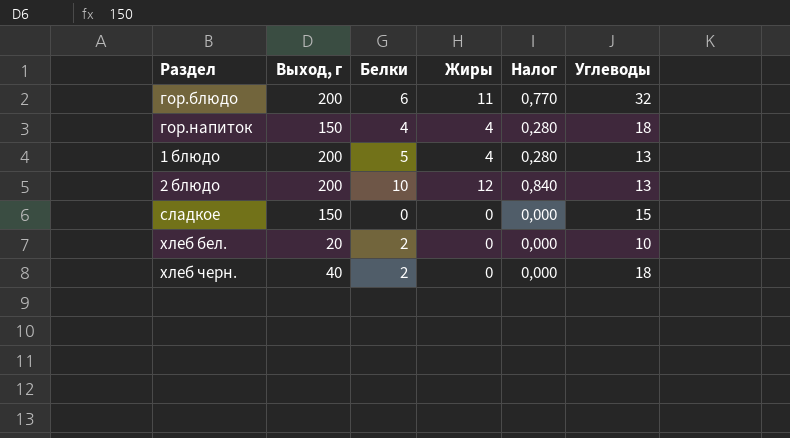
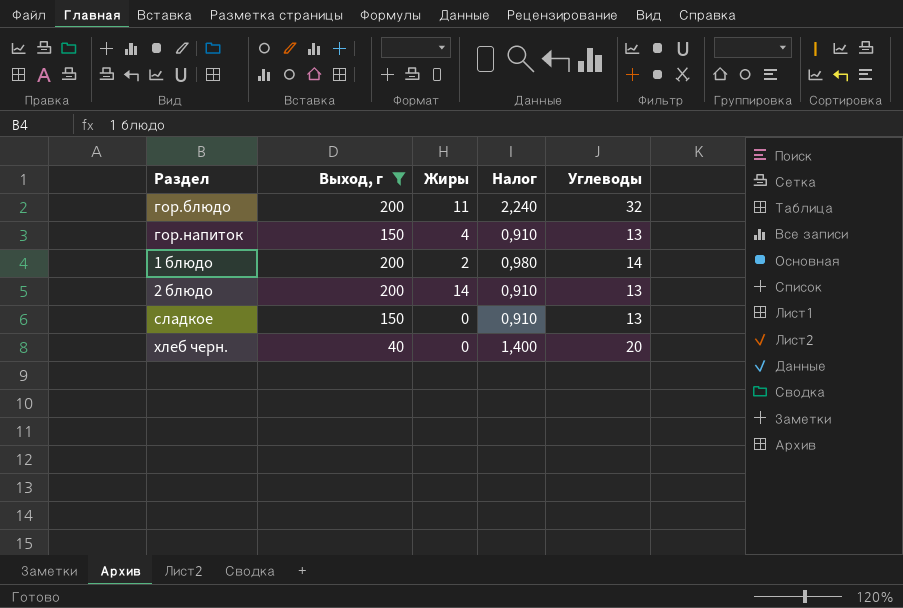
filter: none -> Выход, г != 20
column Белки | position: 3 -> none
column Налог | formula: [Жиры] * 0,07 -> [Углеводы] * 0,07
гор.напиток | Углеводы: 18 -> 13
1 блюдо | Жиры: 4 -> 2
1 блюдо | Углеводы: 13 -> 14
2 блюдо | Жиры: 12 -> 14
сладкое | Углеводы: 15 -> 13
хлеб черн. | Углеводы: 18 -> 20

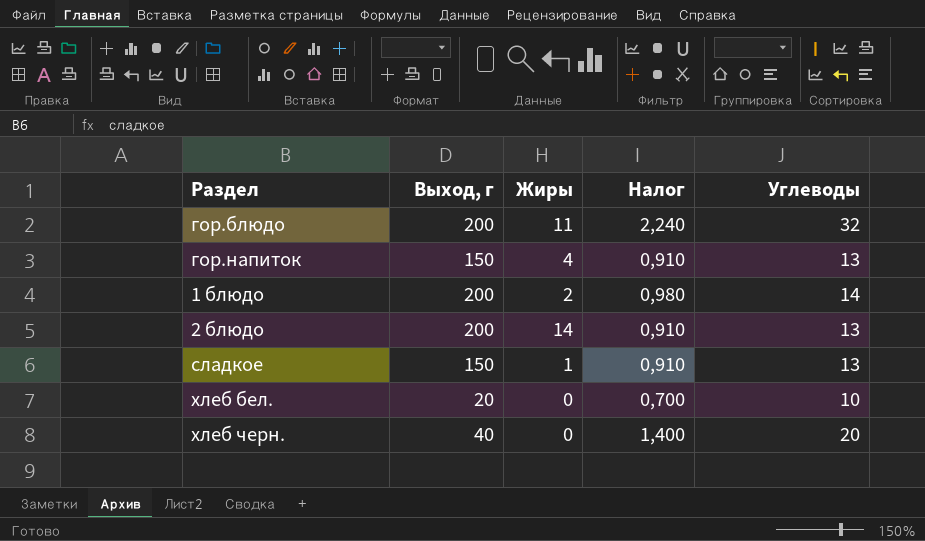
filter: Выход, г != 20 -> none
сладкое | Жиры: 0 -> 1

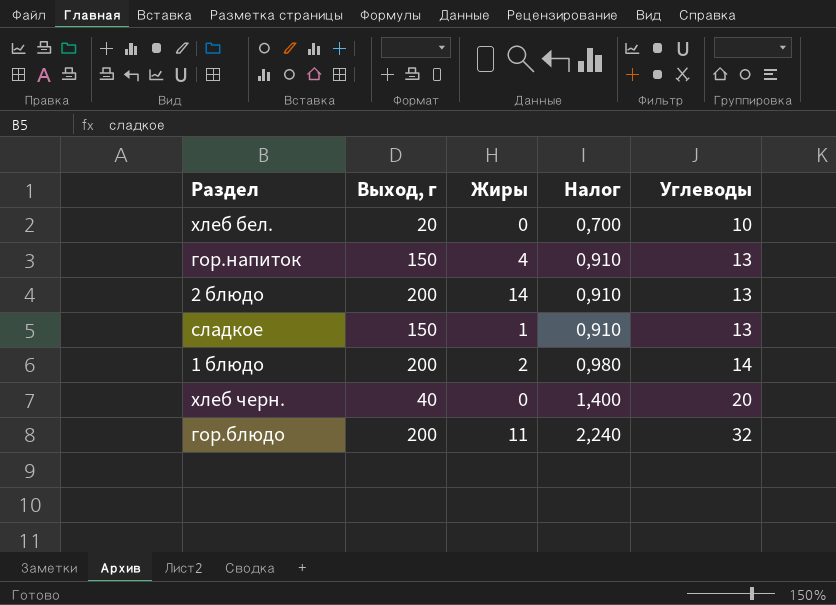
row order: none -> Налог ascending

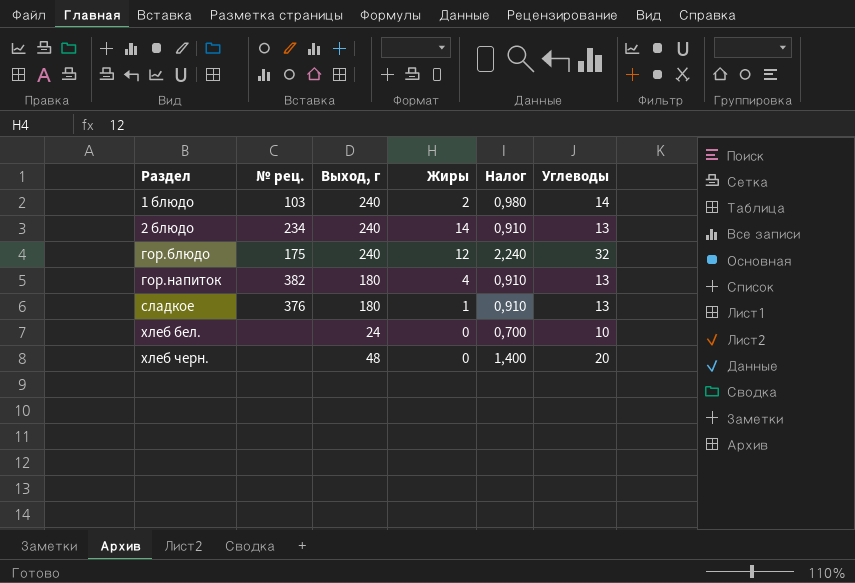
row order: Налог ascending -> Раздел ascending
column № рец. | position: none -> 2
1 блюдо | Выход, г: 200 -> 240
2 блюдо | Выход, г: 200 -> 240
гор.блюдо | Выход, г: 200 -> 240
гор.блюдо | Жиры: 11 -> 12
гор.напиток | Выход, г: 150 -> 180
сладкое | Выход, г: 150 -> 180
хлеб бел. | Выход, г: 20 -> 24
хлеб черн. | Выход, г: 40 -> 48

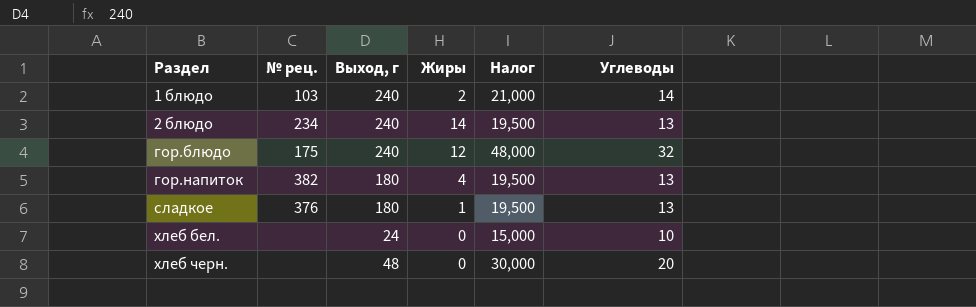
column Налог | formula: [Углеводы] * 0,07 -> [Углеводы] * 1,5

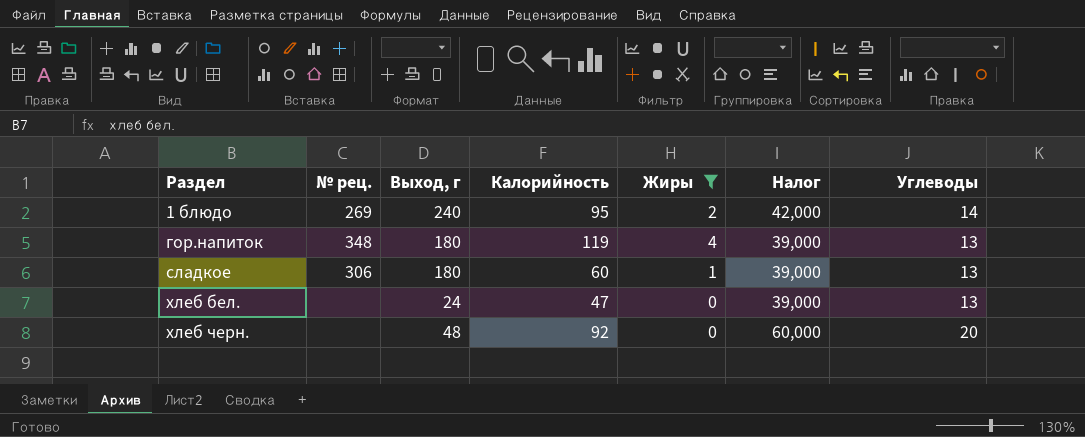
filter: none -> Жиры <= 4
column Калорийность | position: none -> 4
column Налог | formula: [Углеводы] * 1,5 -> [Углеводы] * 3
1 блюдо | № рец.: 103 -> 269
гор.напиток | № рец.: 382 -> 348
сладкое | № рец.: 376 -> 306
хлеб бел. | Углеводы: 10 -> 13

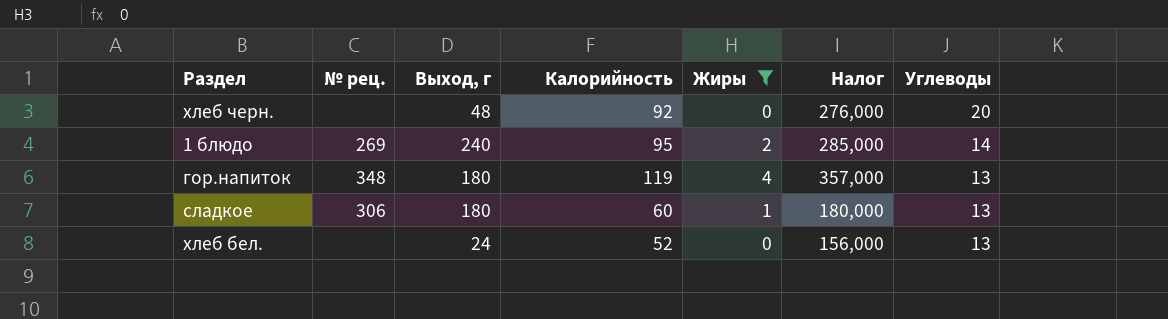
row order: Раздел ascending -> Углеводы descending
column Налог | formula: [Углеводы] * 3 -> [Калорийность] * 3
хлеб бел. | Калорийность: 47 -> 52

